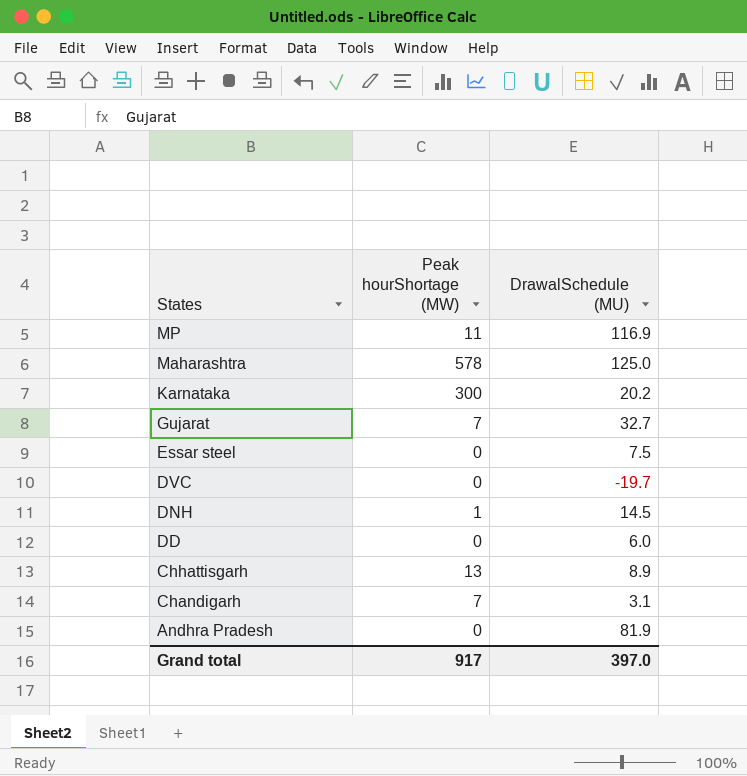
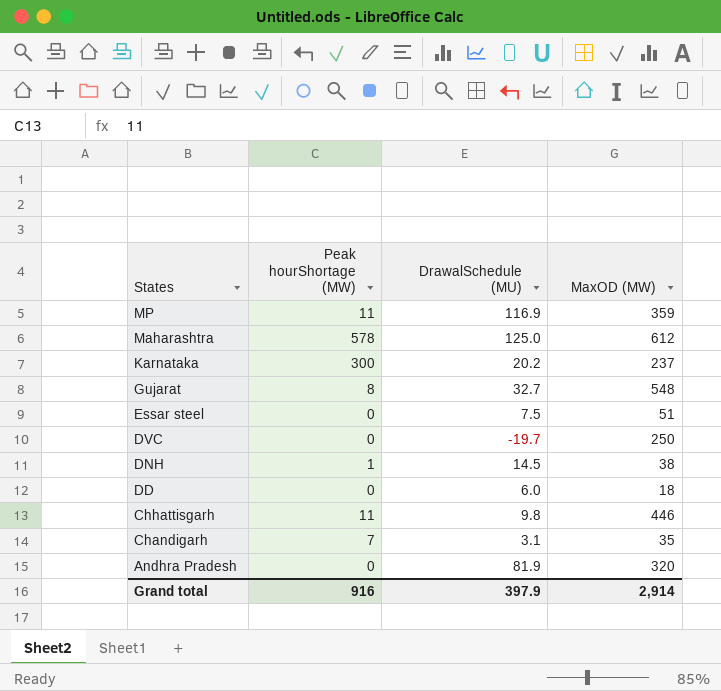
column MaxOD (MW) | position: none -> 4
Gujarat | Peak hourShortage (MW): 7 -> 8
Chhattisgarh | Peak hourShortage (MW): 13 -> 11
Chhattisgarh | DrawalSchedule (MU): 8.9 -> 9.8
Grand total | Peak hourShortage (MW): 917 -> 916
Grand total | DrawalSchedule (MU): 397.0 -> 397.9

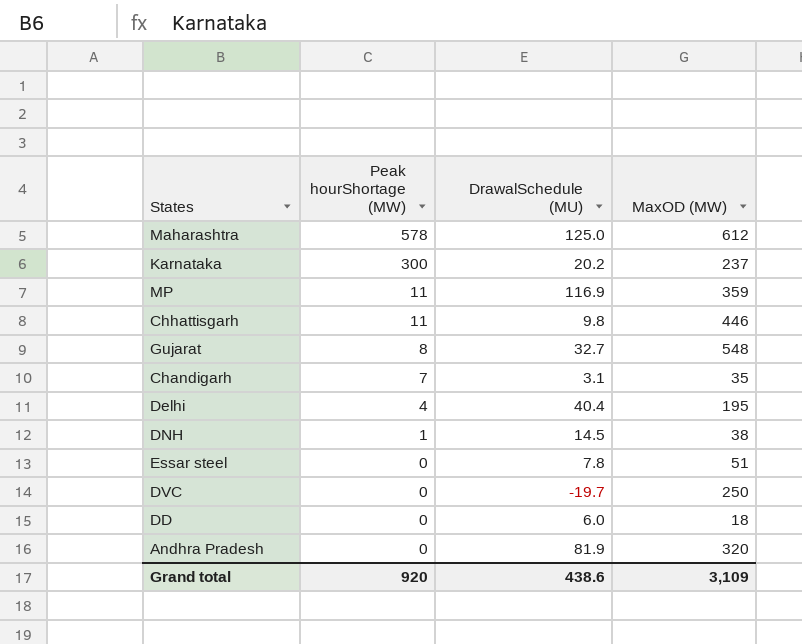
row order: States descending -> Peak hourShortage (MW) descending
row Delhi: none -> 4 | 40.4 | 195
Essar steel | DrawalSchedule (MU): 7.5 -> 7.8
Grand total | Peak hourShortage (MW): 916 -> 920
Grand total | DrawalSchedule (MU): 397.9 -> 438.6
Grand total | MaxOD (MW): 2,914 -> 3,109

